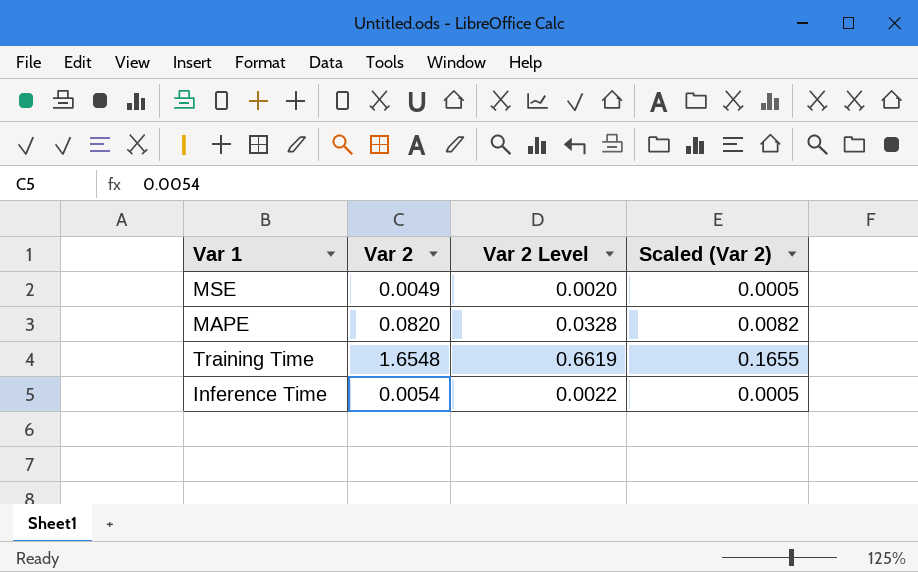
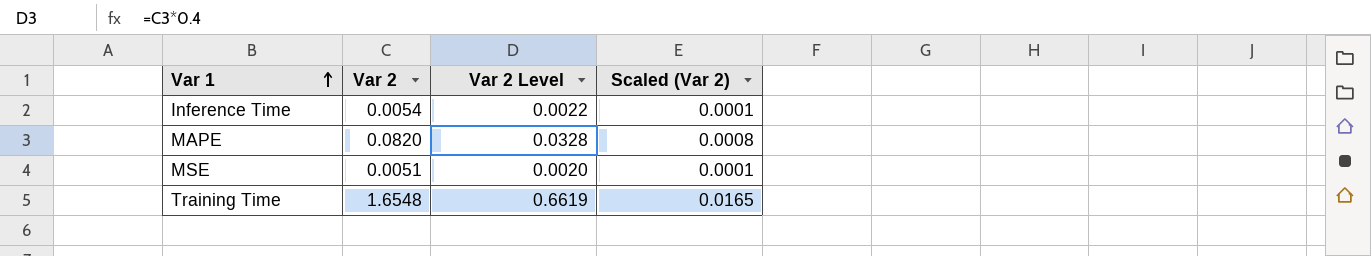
row order: none -> Var 1 ascending
column Scaled (Var 2) | formula: [Var 2] * 0.1 -> [Var 2] * 0.01
MSE | Var 2: 0.0049 -> 0.0051

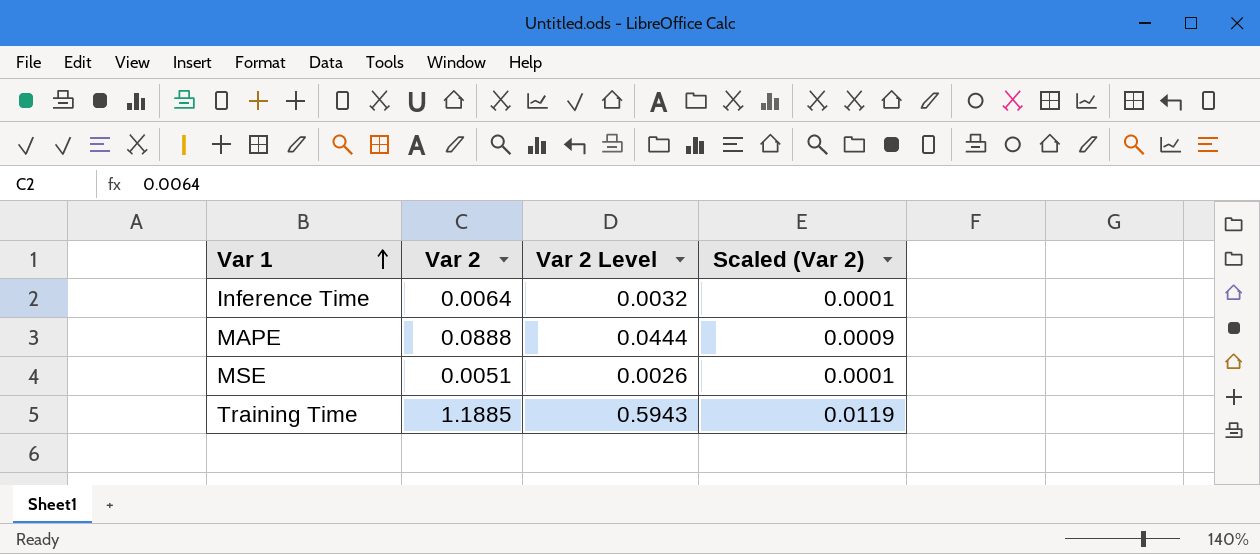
column Var 2 Level | formula: [Var 2] * 0.4 -> [Var 2] * 0.5
Inference Time | Var 2: 0.0054 -> 0.0064
MAPE | Var 2: 0.0820 -> 0.0888
MAPE | Scaled (Var 2): 0.0008 -> 0.0009
Training Time | Var 2: 1.6548 -> 1.1885
Training Time | Scaled (Var 2): 0.0165 -> 0.0119

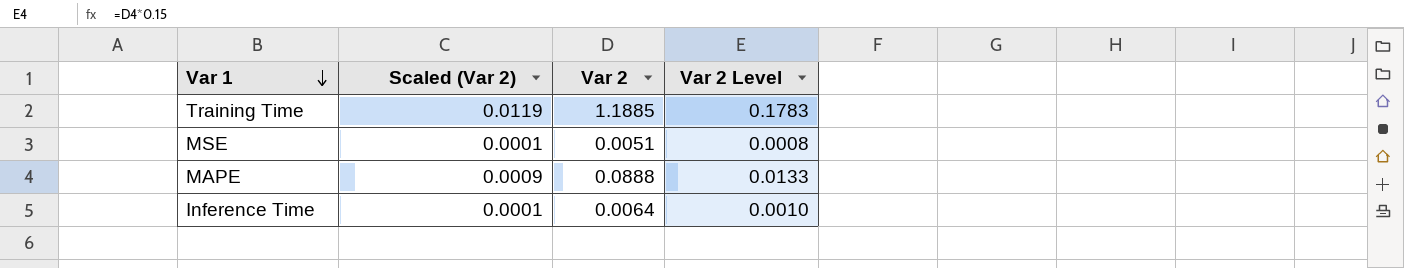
row order: Var 1 ascending -> Var 1 descending
column Scaled (Var 2) | position: 4 -> 2
column Var 2 Level | formula: [Var 2] * 0.5 -> [Var 2] * 0.15

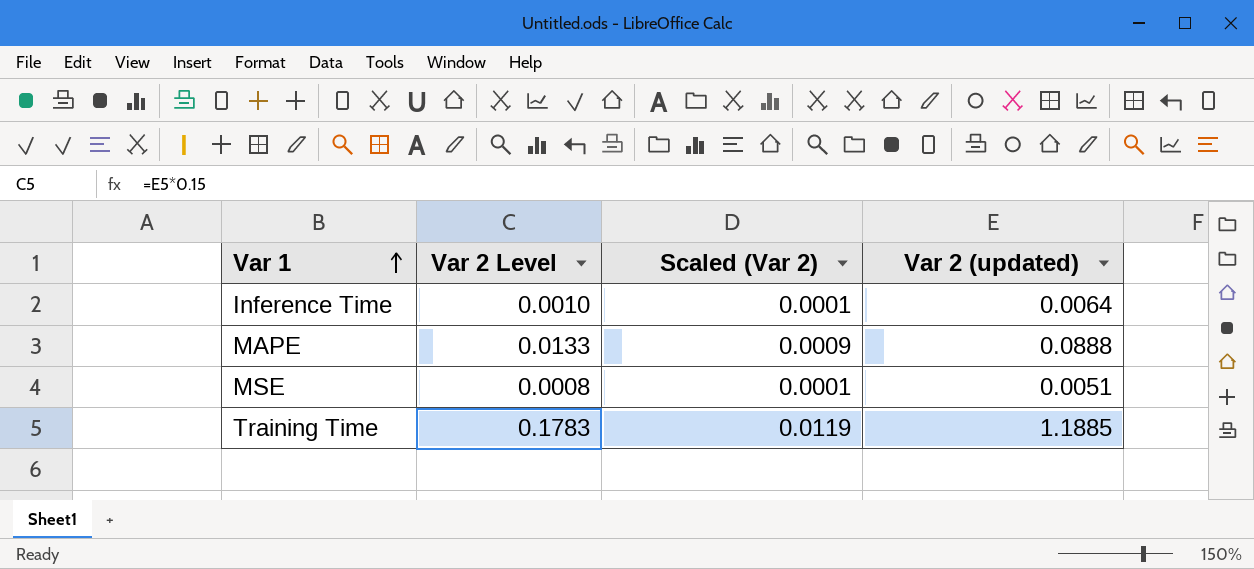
row order: Var 1 descending -> Var 1 ascending
column Var 2 Level | position: 4 -> 2
column name: Var 2 -> Var 2 (updated)

